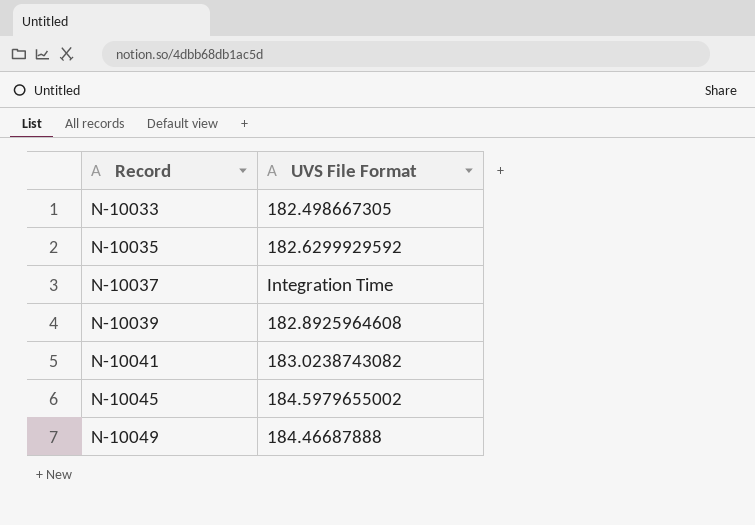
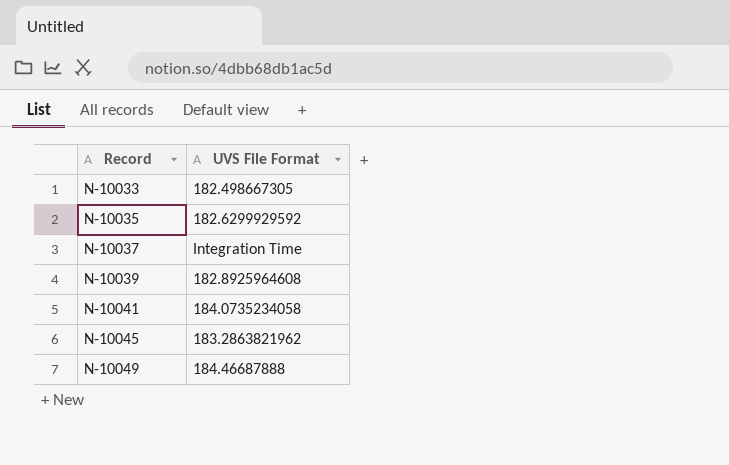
N-10041 | UVS File Format: 183.0238743082 -> 184.0735234058
N-10045 | UVS File Format: 184.5979655002 -> 183.2863821962

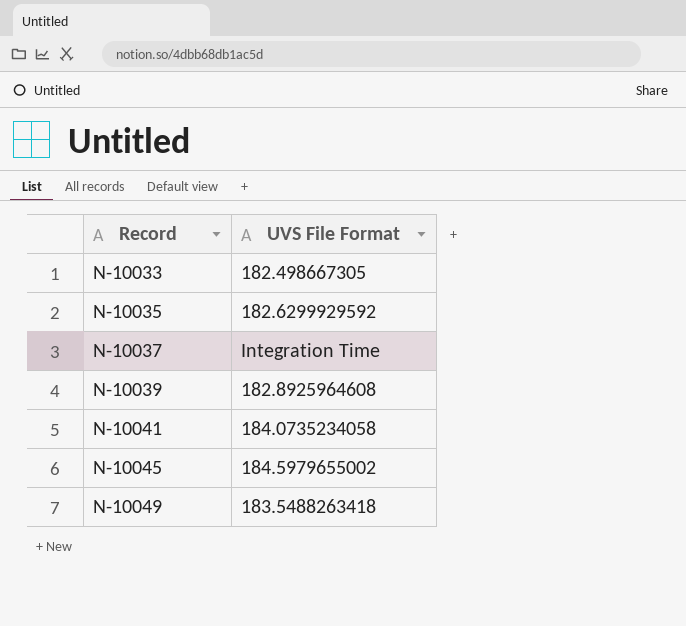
N-10045 | UVS File Format: 183.2863821962 -> 184.5979655002
N-10049 | UVS File Format: 184.46687888 -> 183.5488263418

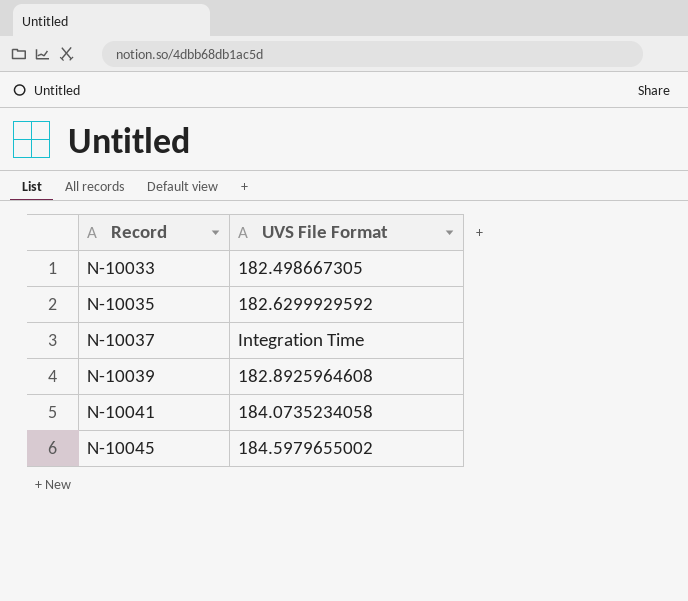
row N-10049: 183.5488263418 -> none

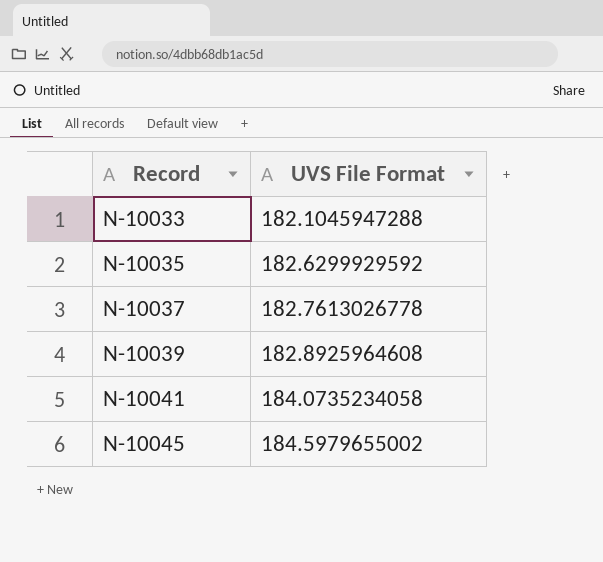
N-10033 | UVS File Format: 182.498667305 -> 182.1045947288
N-10037 | UVS File Format: Integration Time -> 182.7613026778

